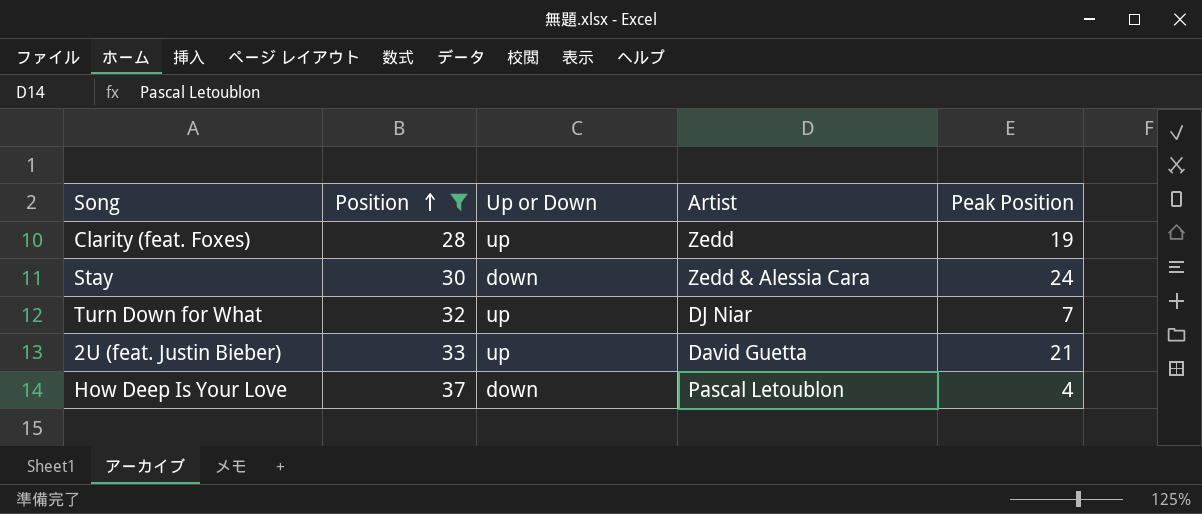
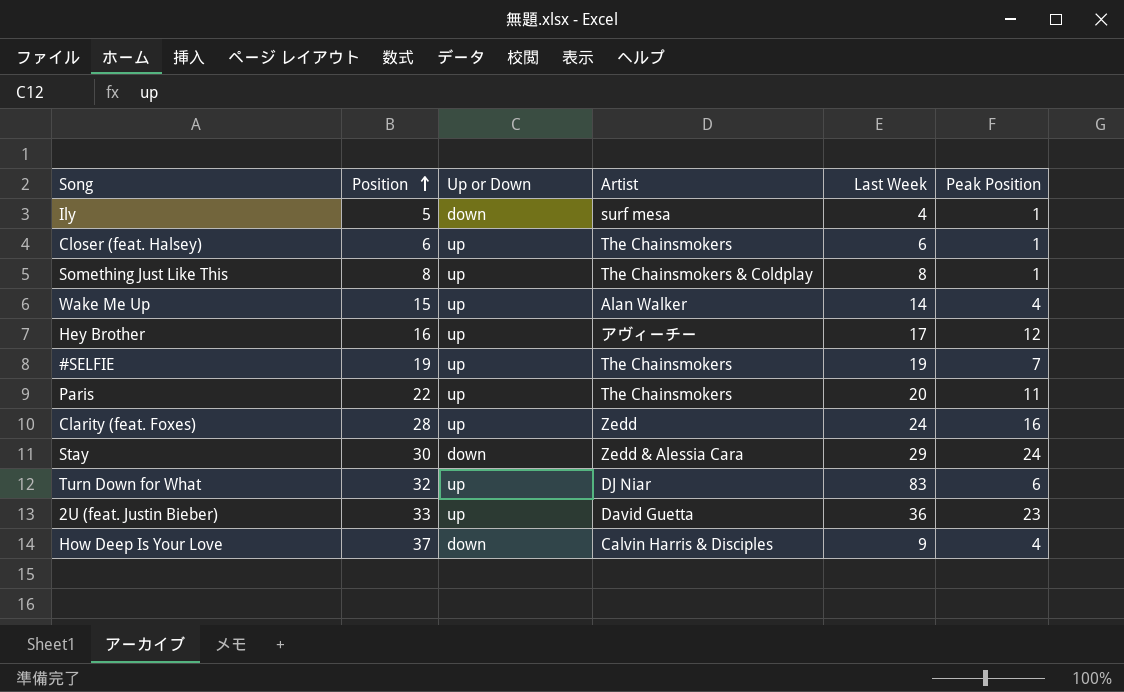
filter: Position >= 28 -> none
column Last Week | position: none -> 5
Clarity (feat. Foxes) | Peak Position: 19 -> 16
Turn Down for What | Peak Position: 7 -> 6
2U (feat. Justin Bieber) | Peak Position: 21 -> 23
How Deep Is Your Love | Artist: Pascal Letoublon -> Calvin Harris & Disciples

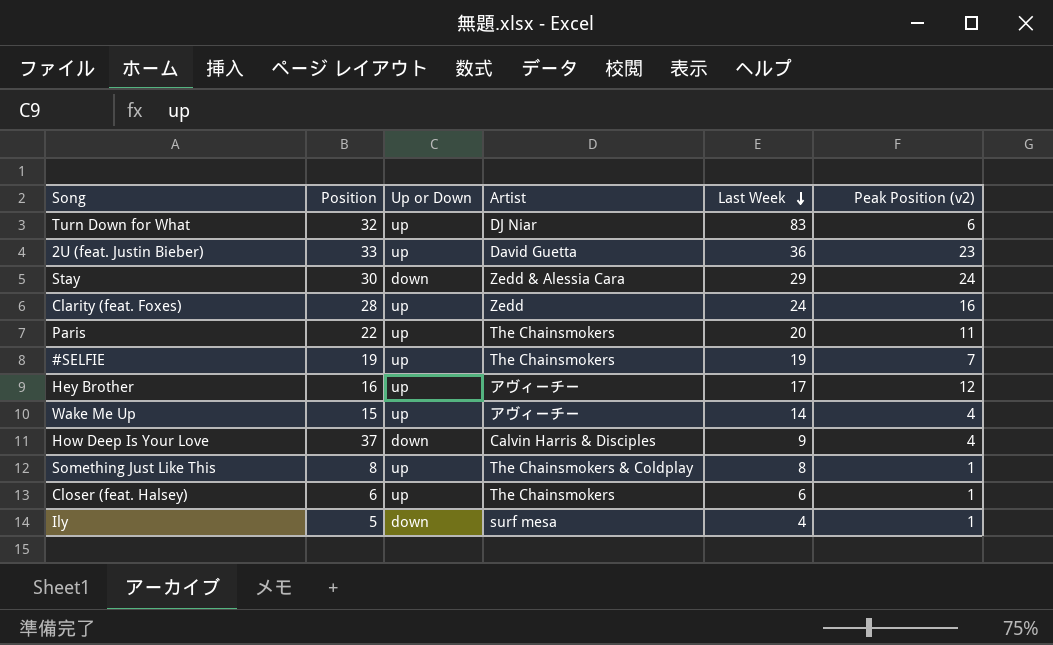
row order: Position ascending -> Last Week descending
column name: Peak Position -> Peak Position (v2)
Wake Me Up | Artist: Alan Walker -> アヴィーチー

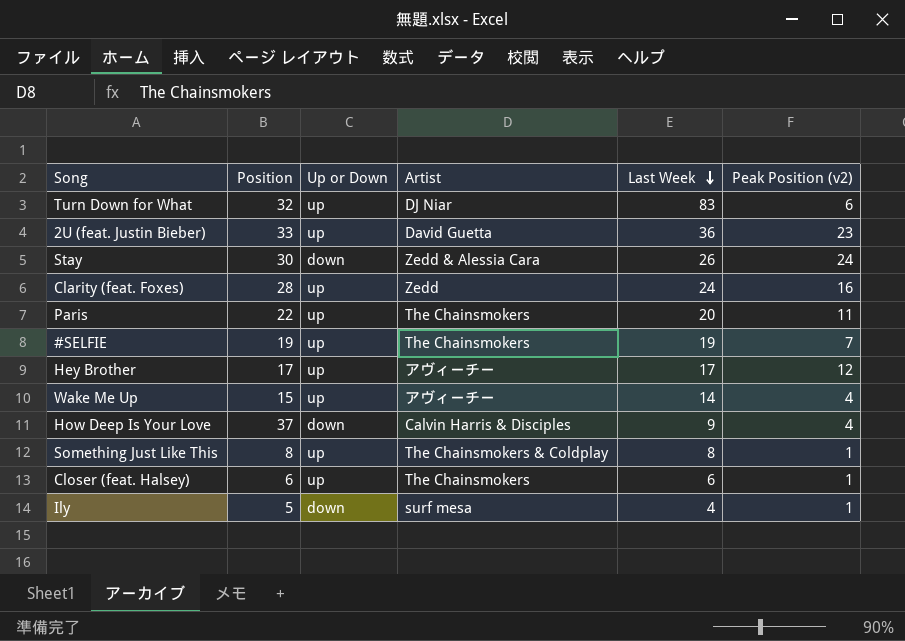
Stay | Last Week: 29 -> 26
Hey Brother | Position: 16 -> 17

